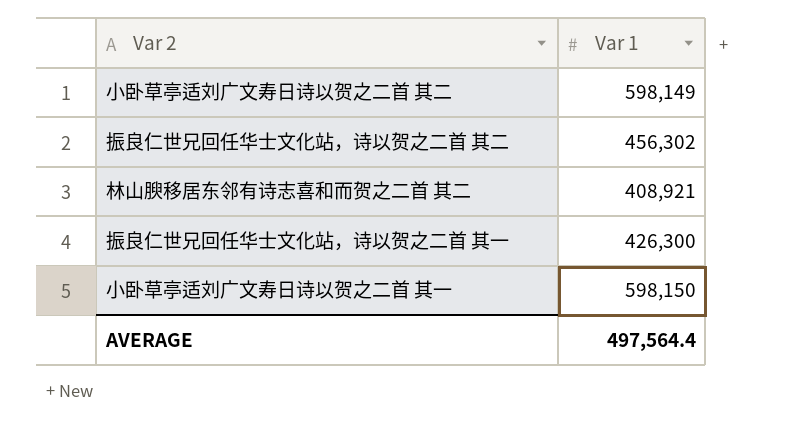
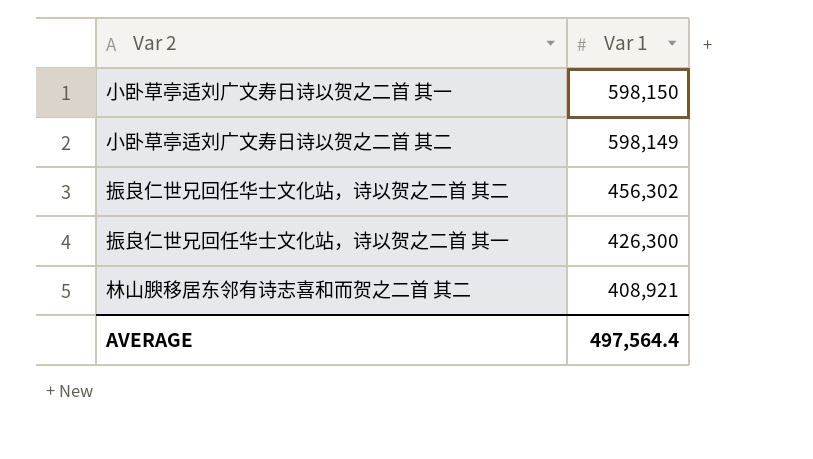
row order: none -> Var 1 descending

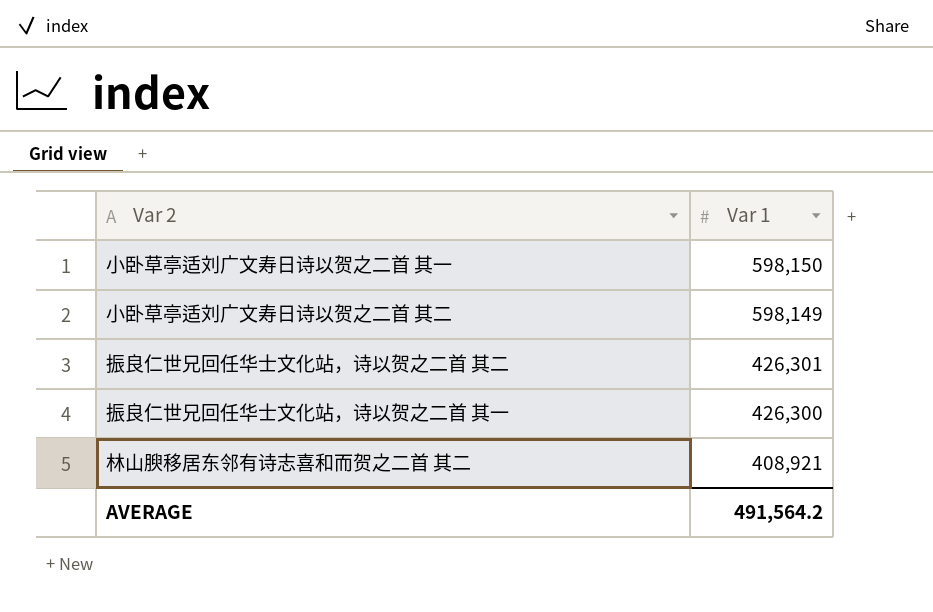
振良仁世兄回任华士文化站，诗以贺之二首 其二 | Var 1: 456,302 -> 426,301
AVERAGE | Var 1: 497,564.4 -> 491,564.2

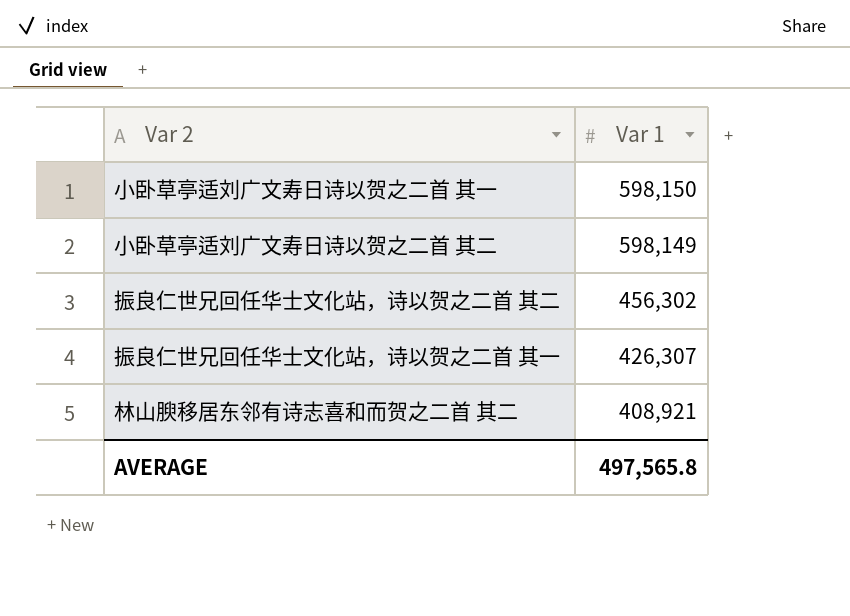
振良仁世兄回任华士文化站，诗以贺之二首 其二 | Var 1: 426,301 -> 456,302
振良仁世兄回任华士文化站，诗以贺之二首 其一 | Var 1: 426,300 -> 426,307
AVERAGE | Var 1: 491,564.2 -> 497,565.8

